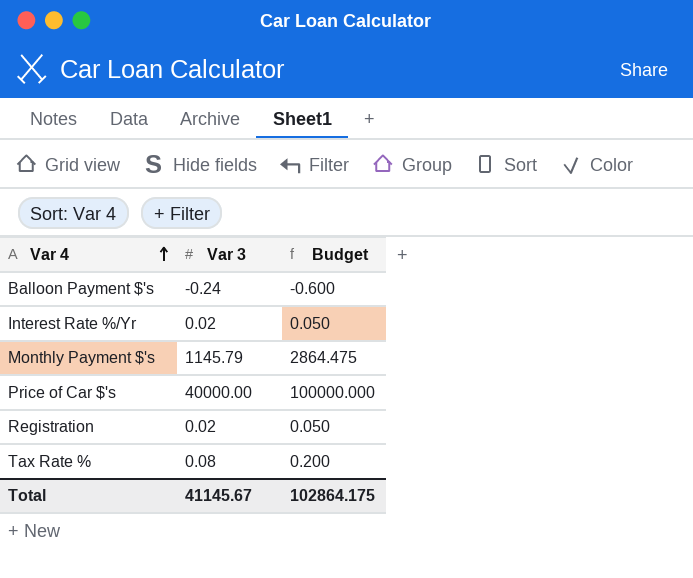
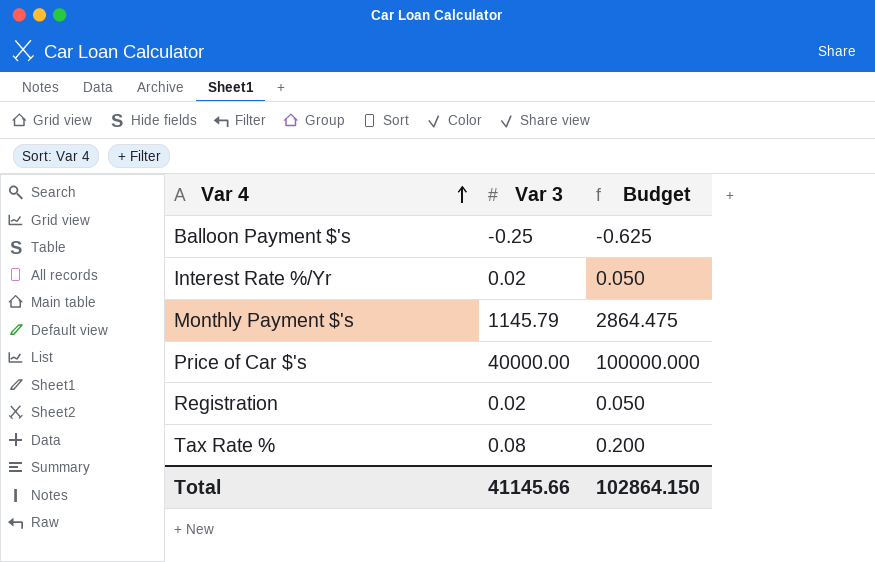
Balloon Payment $'s | Var 3: -0.24 -> -0.25
Balloon Payment $'s | Budget: -0.600 -> -0.625
Total | Var 3: 41145.67 -> 41145.66
Total | Budget: 102864.175 -> 102864.150

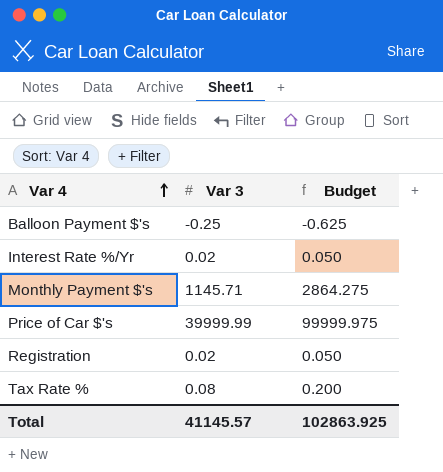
Monthly Payment $'s | Var 3: 1145.79 -> 1145.71
Monthly Payment $'s | Budget: 2864.475 -> 2864.275
Price of Car $'s | Var 3: 40000.00 -> 39999.99
Price of Car $'s | Budget: 100000.000 -> 99999.975
Total | Var 3: 41145.66 -> 41145.57
Total | Budget: 102864.150 -> 102863.925

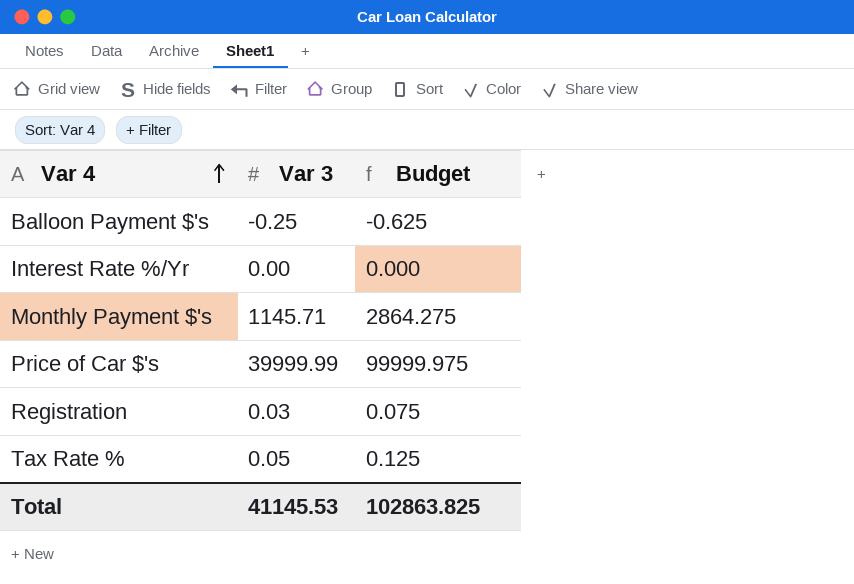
Interest Rate %/Yr | Var 3: 0.02 -> 0.00
Interest Rate %/Yr | Budget: 0.050 -> 0.000
Registration | Var 3: 0.02 -> 0.03
Registration | Budget: 0.050 -> 0.075
Tax Rate % | Var 3: 0.08 -> 0.05
Tax Rate % | Budget: 0.200 -> 0.125
Total | Var 3: 41145.57 -> 41145.53
Total | Budget: 102863.925 -> 102863.825

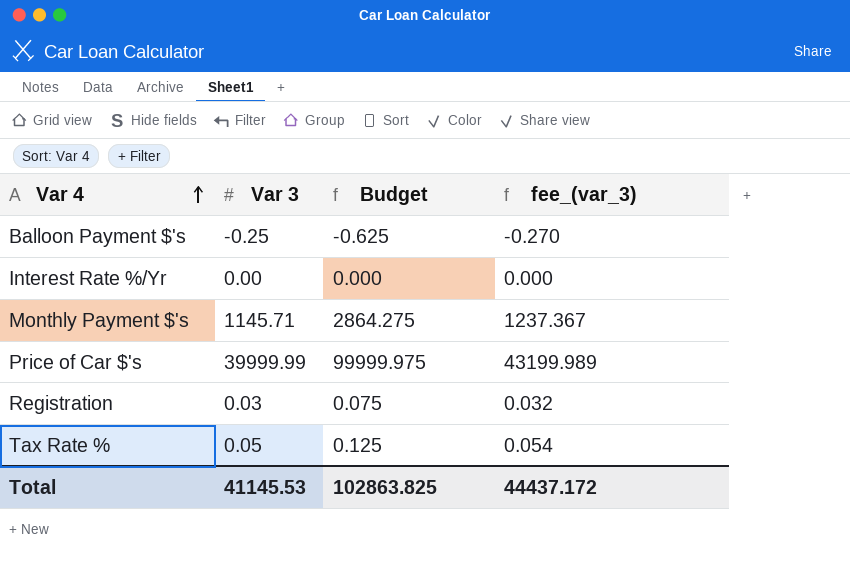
column fee_(var_3) | formula: none -> [Var 3] * 1.08

